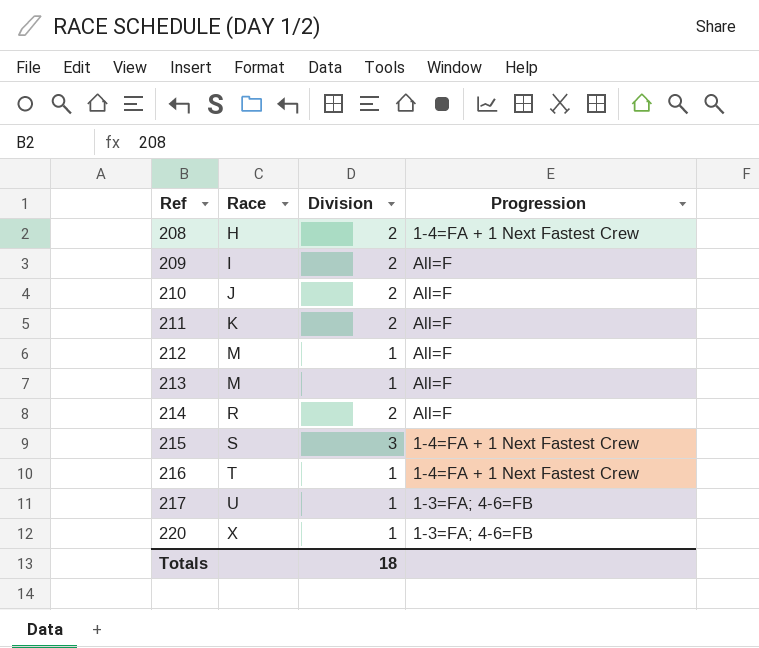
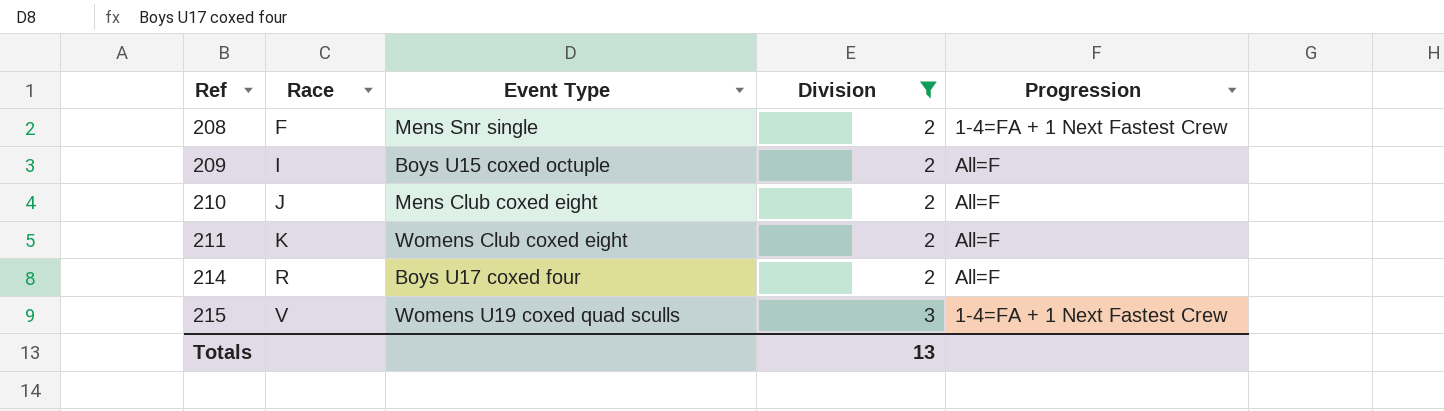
filter: none -> Division != 1
column Event Type | position: none -> 3
208 | Race: H -> F
215 | Race: S -> V
Totals | Division: 18 -> 13

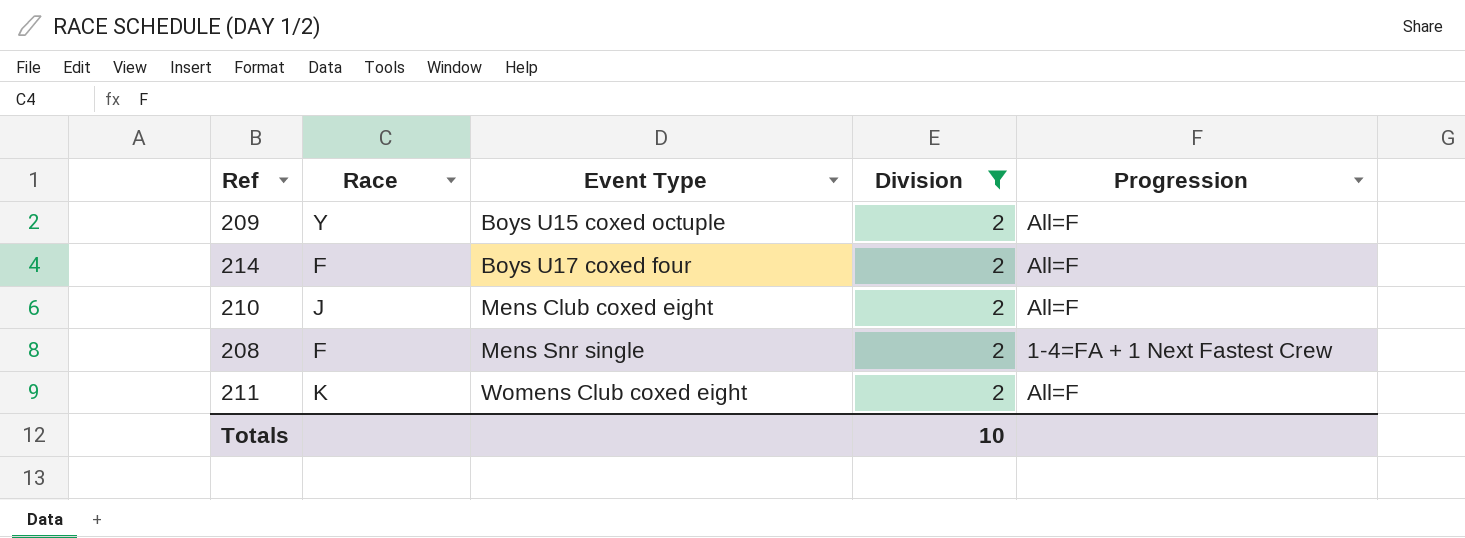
row order: Ref ascending -> Event Type ascending
row 215: V | Womens U19 coxed quad sculls | 3 | 1-4=FA + 1 Next Fastest Crew -> none
209 | Race: I -> Y
214 | Race: R -> F
Totals | Division: 13 -> 10

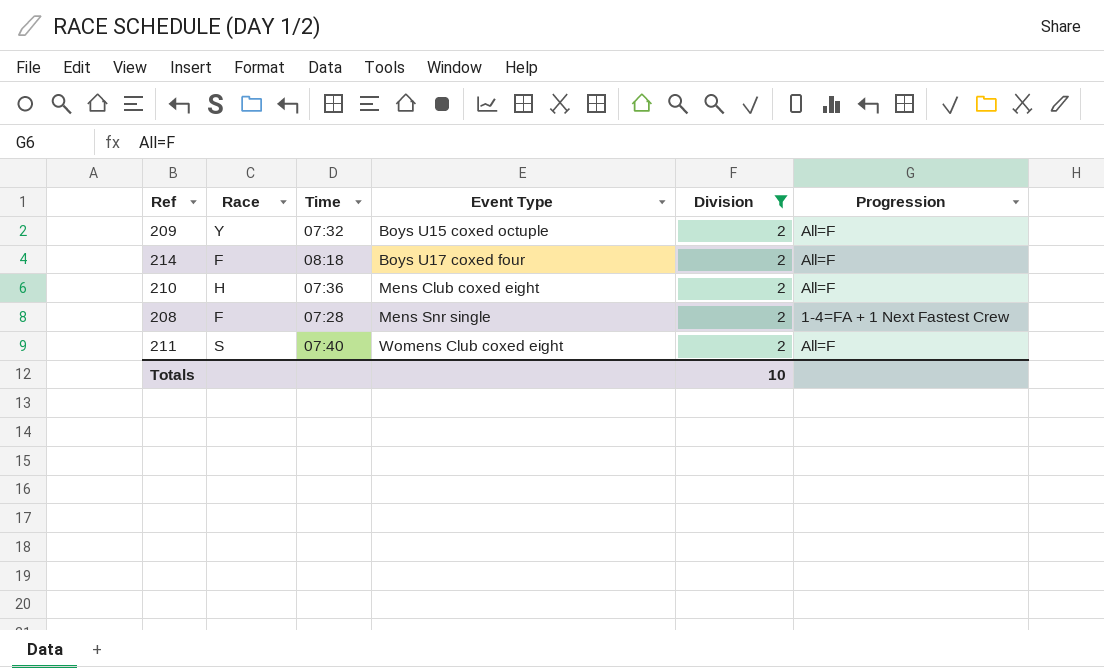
column Time | position: none -> 3
210 | Race: J -> H
211 | Race: K -> S

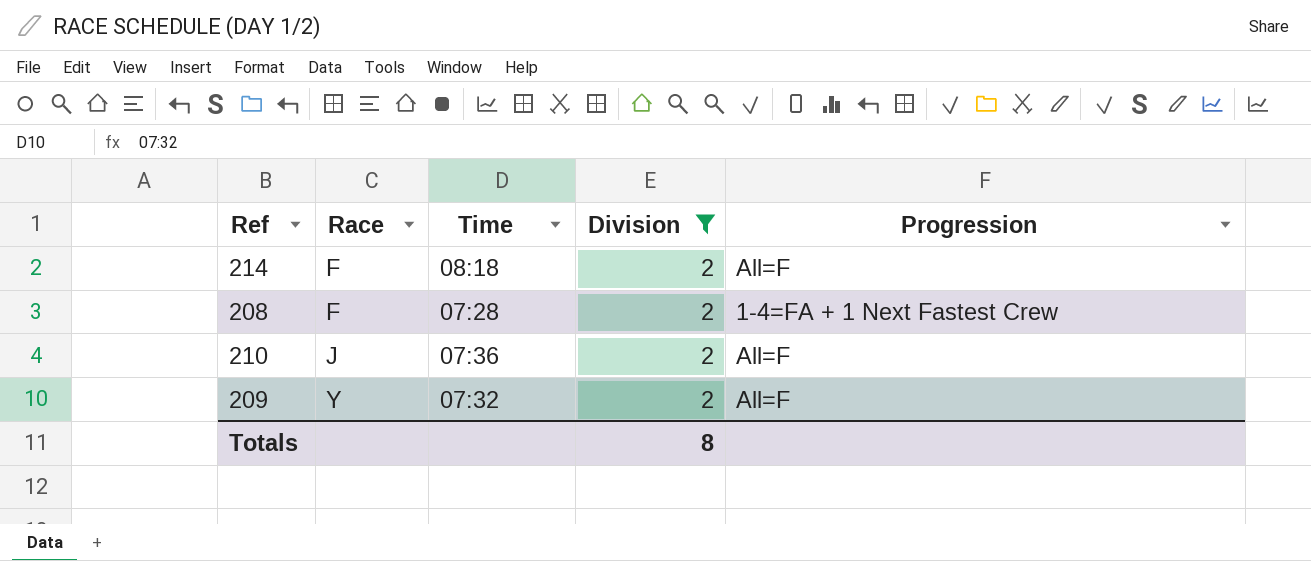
row order: Event Type ascending -> Race ascending
column Event Type | position: 4 -> none
row 211: S | 07:40 | Womens Club coxed eight | 2 | All=F -> none
210 | Race: H -> J
Totals | Division: 10 -> 8

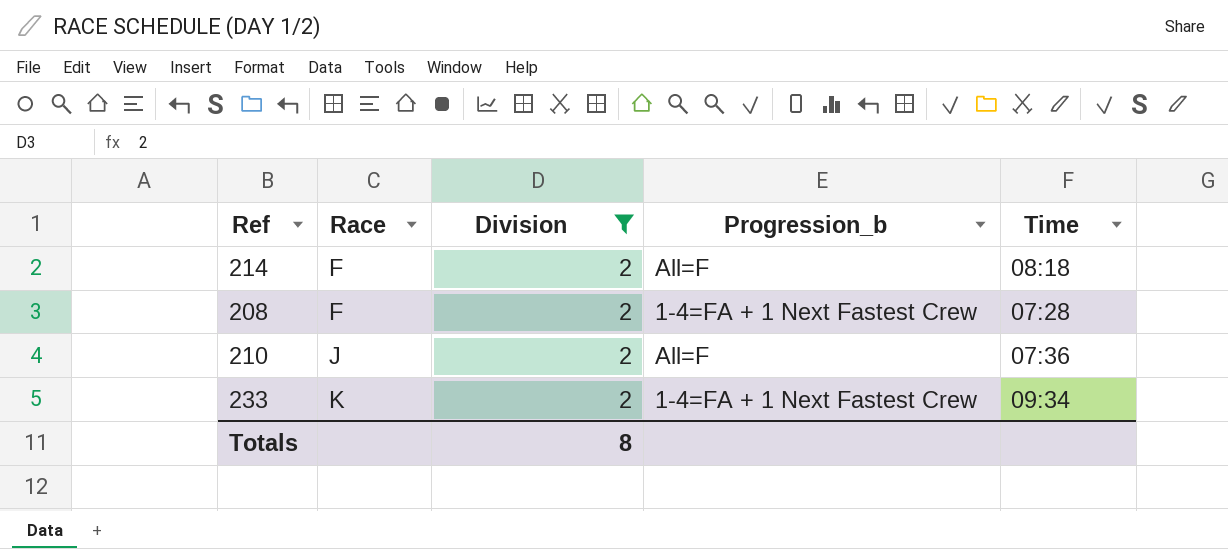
column name: Progression -> Progression_b
column Time | position: 3 -> 5
row 209: Y | 07:32 | 2 | All=F -> none
row 233: none -> K | 2 | 1-4=FA + 1 Next Fastest Crew | 09:34

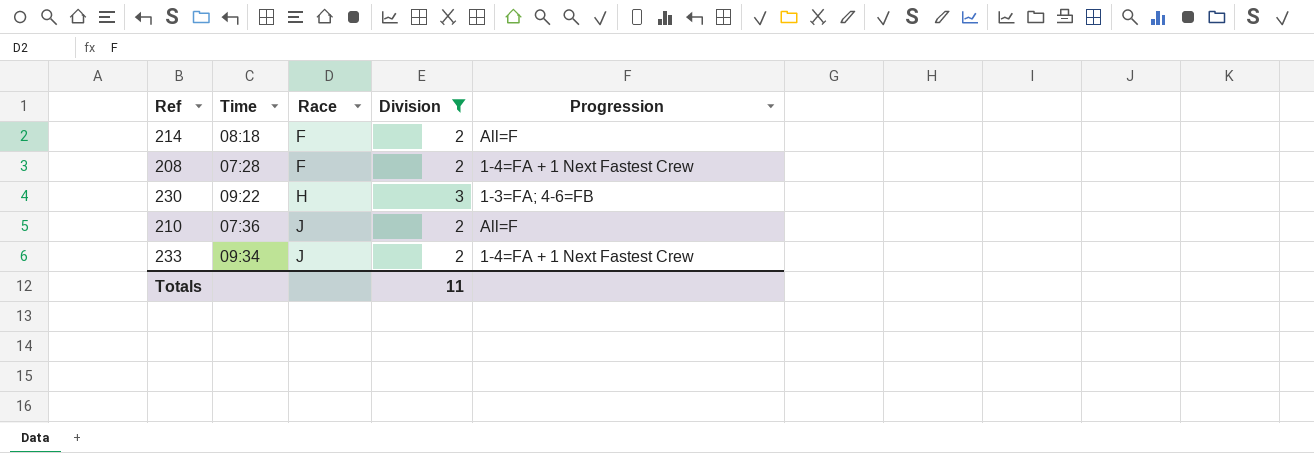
column Time | position: 5 -> 2
column name: Progression_b -> Progression
row 230: none -> 09:22 | H | 3 | 1-3=FA; 4-6=FB
233 | Race: K -> J
Totals | Division: 8 -> 11

